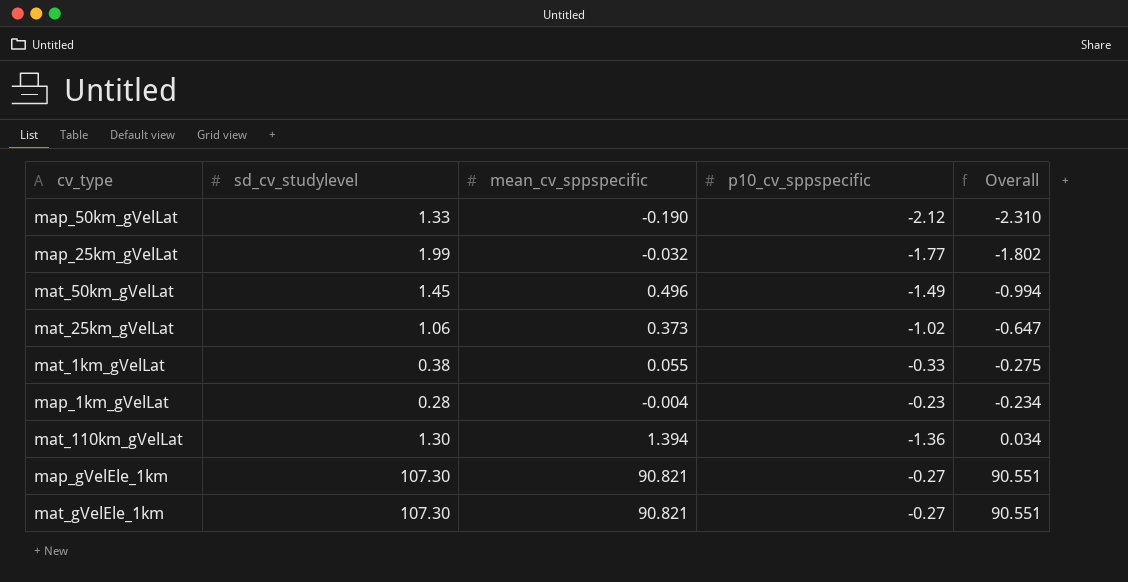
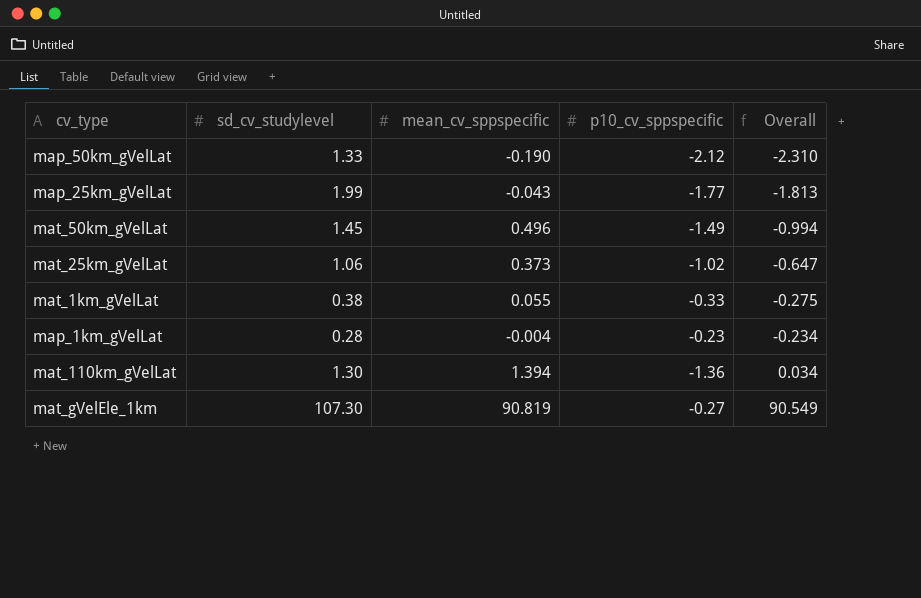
row map_gVelEle_1km: 107.30 | 90.821 | -0.27 | 90.551 -> none
map_25km_gVelLat | mean_cv_sppspecific: -0.032 -> -0.043
map_25km_gVelLat | Overall: -1.802 -> -1.813
mat_gVelEle_1km | mean_cv_sppspecific: 90.821 -> 90.819
mat_gVelEle_1km | Overall: 90.551 -> 90.549

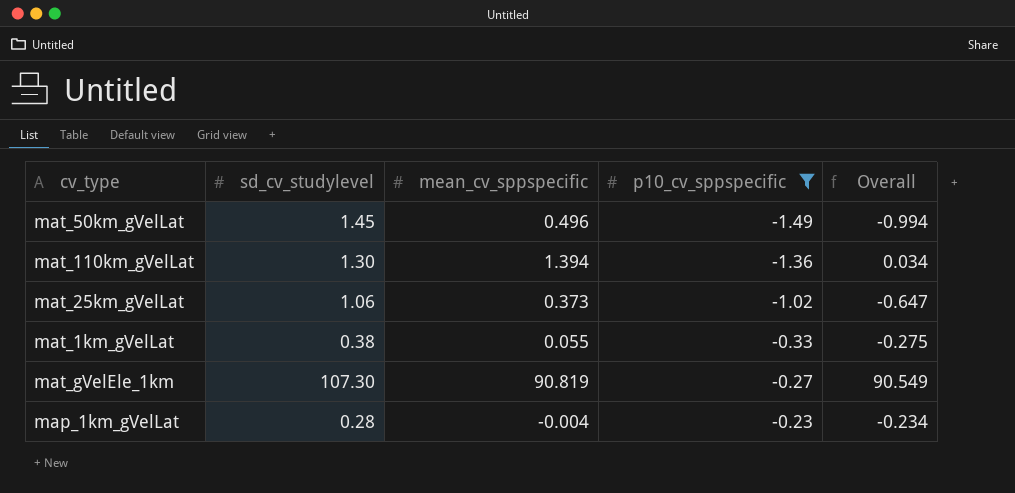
filter: none -> p10_cv_sppspecific >= -1.49
row order: Overall ascending -> p10_cv_sppspecific ascending

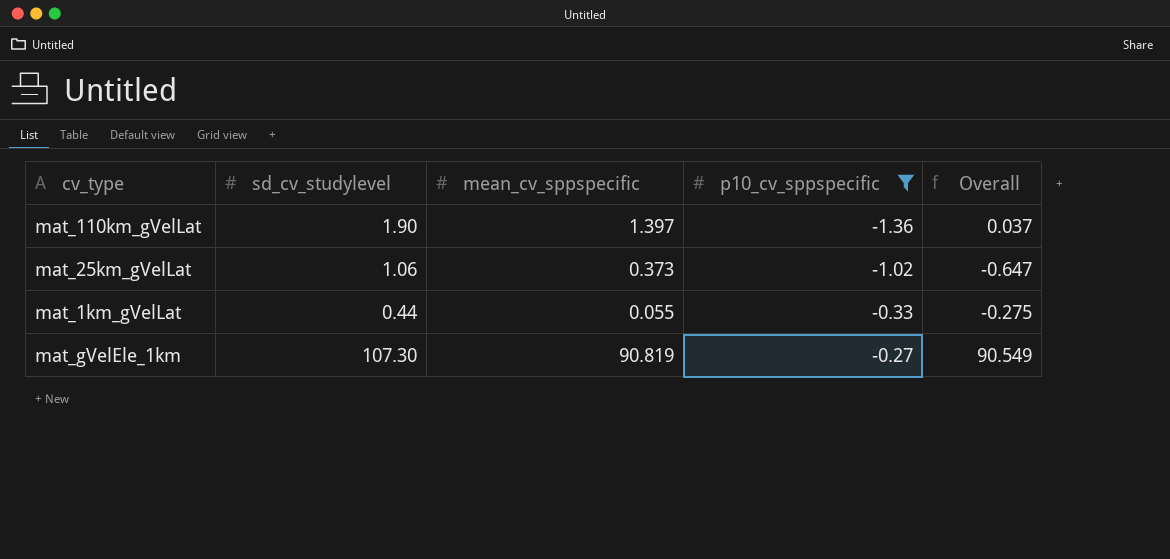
row mat_50km_gVelLat: 1.45 | 0.496 | -1.49 | -0.994 -> none
row map_1km_gVelLat: 0.28 | -0.004 | -0.23 | -0.234 -> none
mat_110km_gVelLat | sd_cv_studylevel: 1.30 -> 1.90
mat_110km_gVelLat | mean_cv_sppspecific: 1.394 -> 1.397
mat_110km_gVelLat | Overall: 0.034 -> 0.037
mat_1km_gVelLat | sd_cv_studylevel: 0.38 -> 0.44

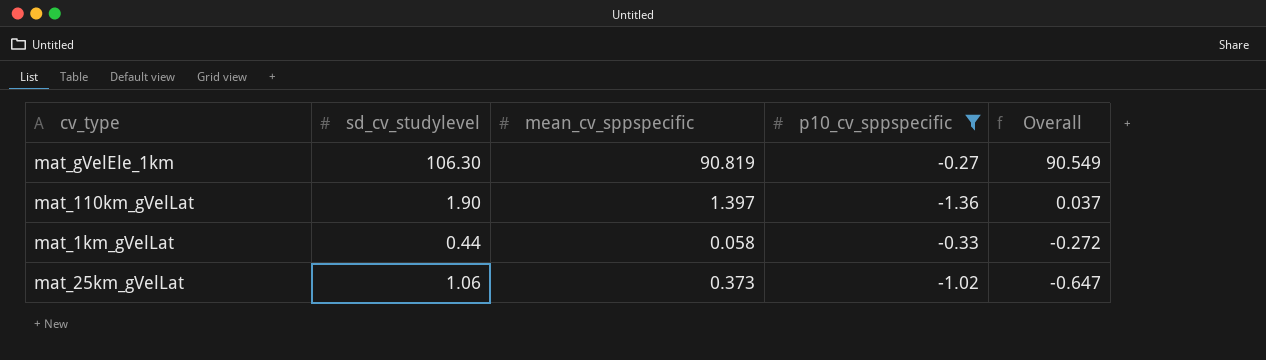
row order: p10_cv_sppspecific ascending -> Overall descending
mat_gVelEle_1km | sd_cv_studylevel: 107.30 -> 106.30
mat_1km_gVelLat | mean_cv_sppspecific: 0.055 -> 0.058
mat_1km_gVelLat | Overall: -0.275 -> -0.272

